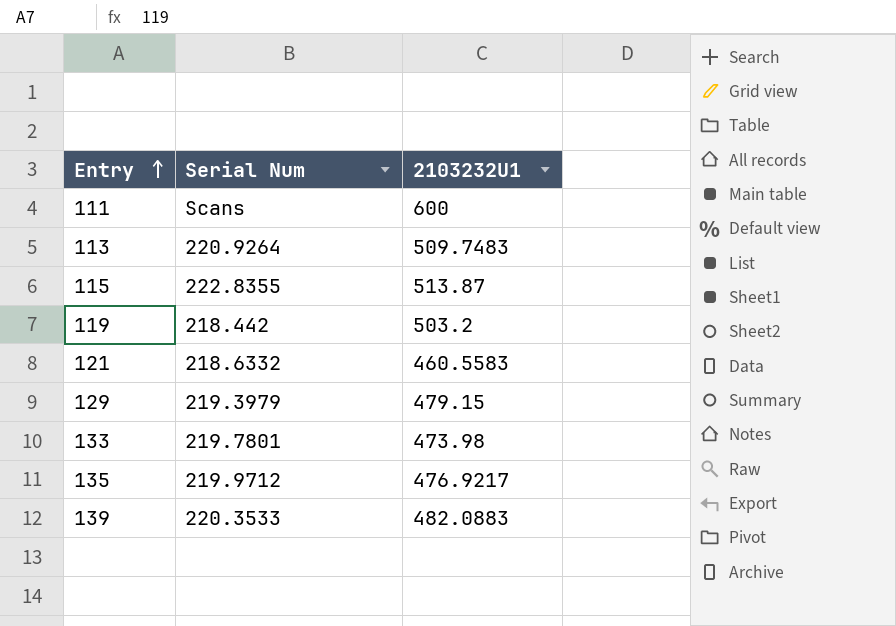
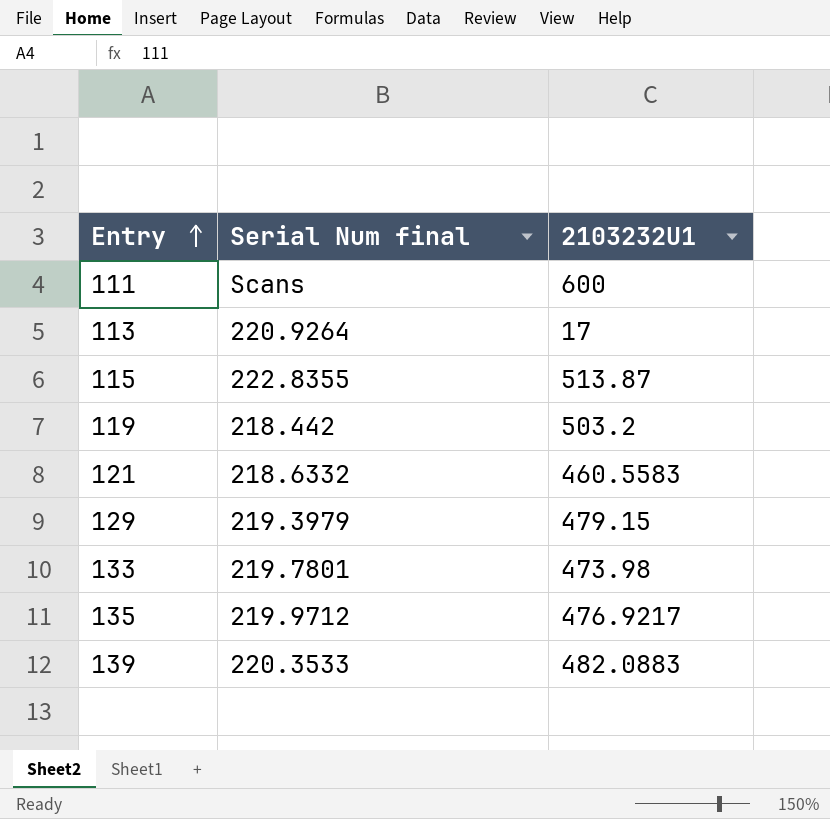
column name: Serial Num -> Serial Num final
113 | 2103232U1: 509.7483 -> 17

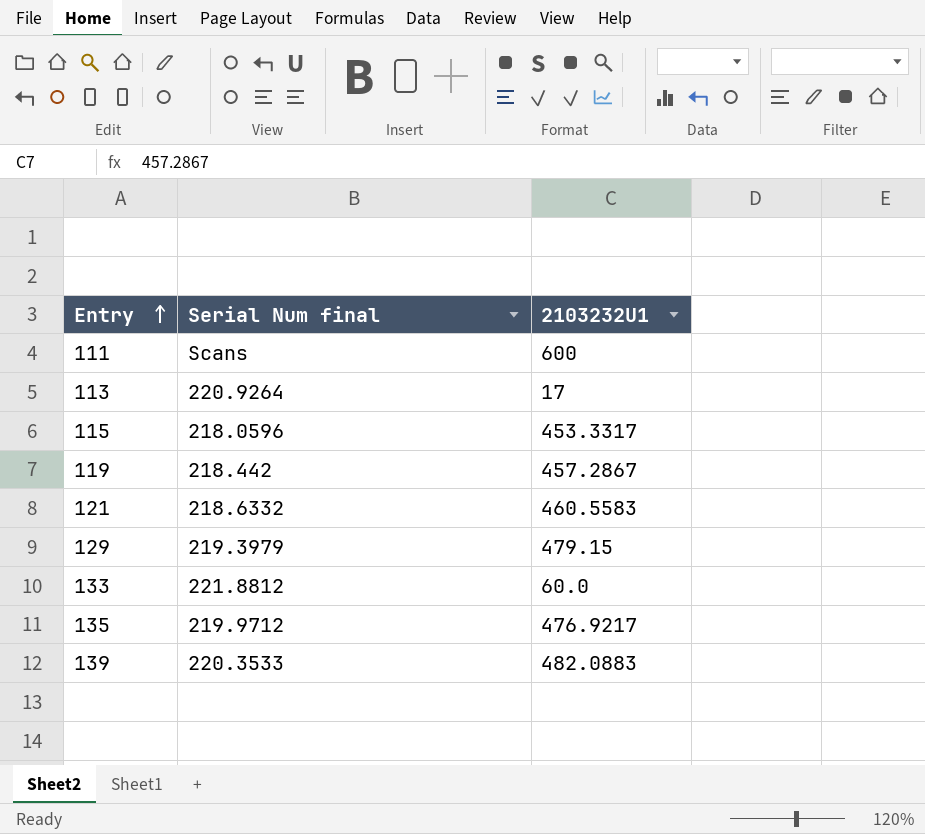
115 | Serial Num final: 222.8355 -> 218.0596
115 | 2103232U1: 513.87 -> 453.3317
119 | 2103232U1: 503.2 -> 457.2867
133 | Serial Num final: 219.7801 -> 221.8812
133 | 2103232U1: 473.98 -> 60.0

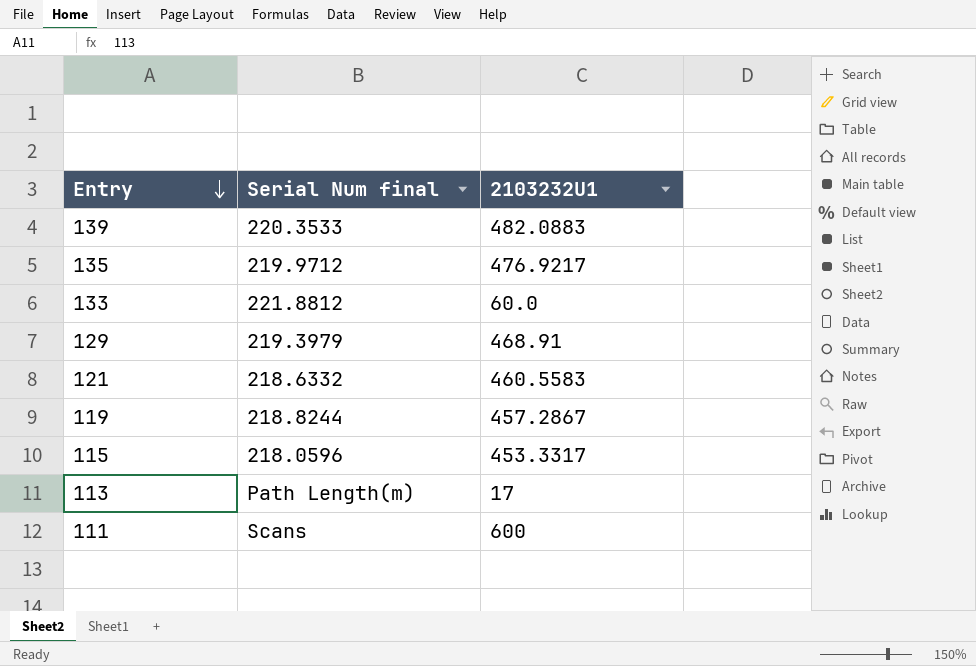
row order: Entry ascending -> Entry descending
129 | 2103232U1: 479.15 -> 468.91
119 | Serial Num final: 218.442 -> 218.8244
113 | Serial Num final: 220.9264 -> Path Length(m)

